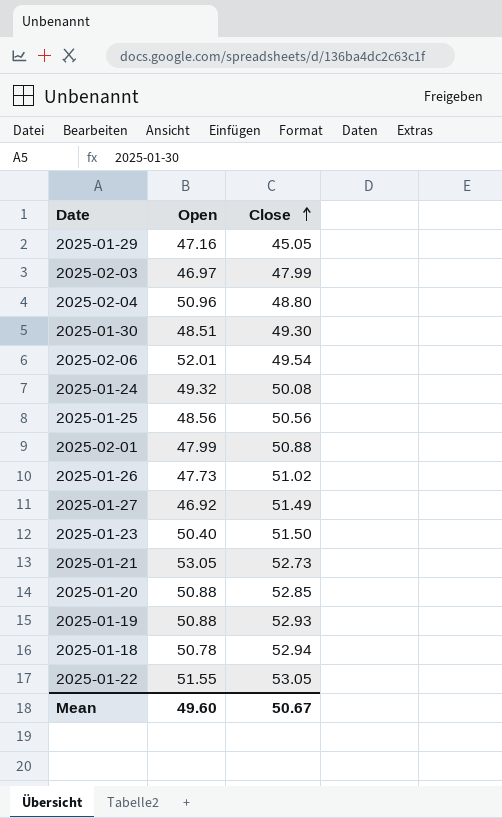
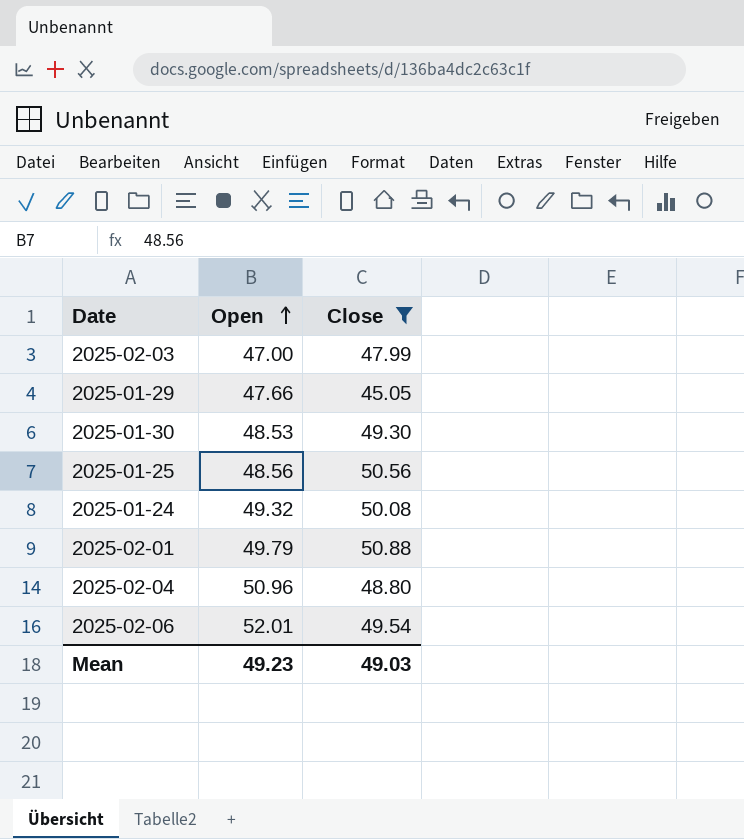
filter: none -> Close <= 50.88
row order: Close ascending -> Open ascending
2025-02-03 | Open: 46.97 -> 47.00
2025-01-29 | Open: 47.16 -> 47.66
2025-01-30 | Open: 48.51 -> 48.53
2025-02-01 | Open: 47.99 -> 49.79
Mean | Open: 49.60 -> 49.23
Mean | Close: 50.67 -> 49.03

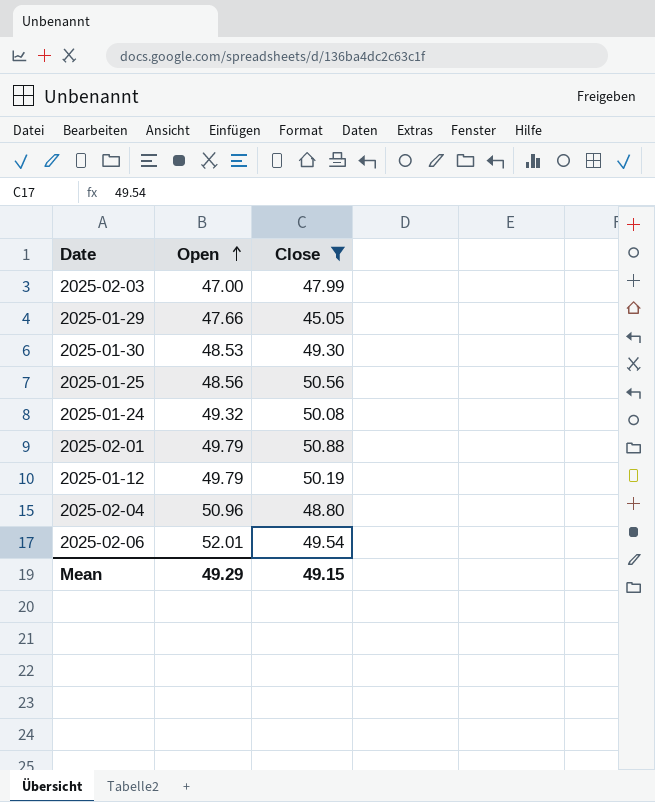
row 2025-01-12: none -> 49.79 | 50.19
Mean | Open: 49.23 -> 49.29
Mean | Close: 49.03 -> 49.15

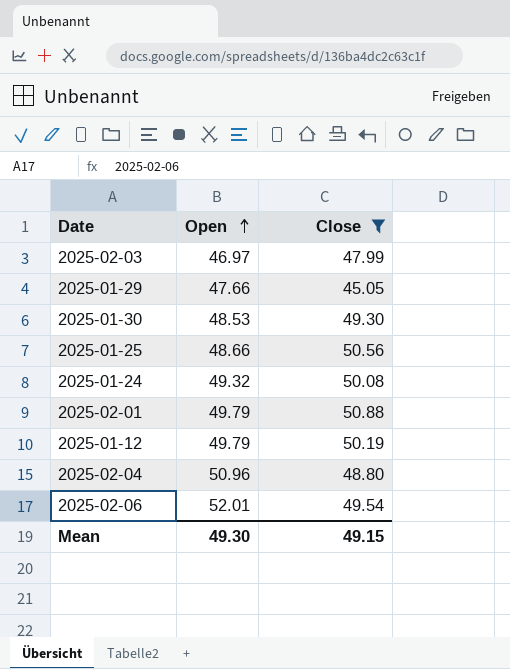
2025-02-03 | Open: 47.00 -> 46.97
2025-01-25 | Open: 48.56 -> 48.66
Mean | Open: 49.29 -> 49.30

